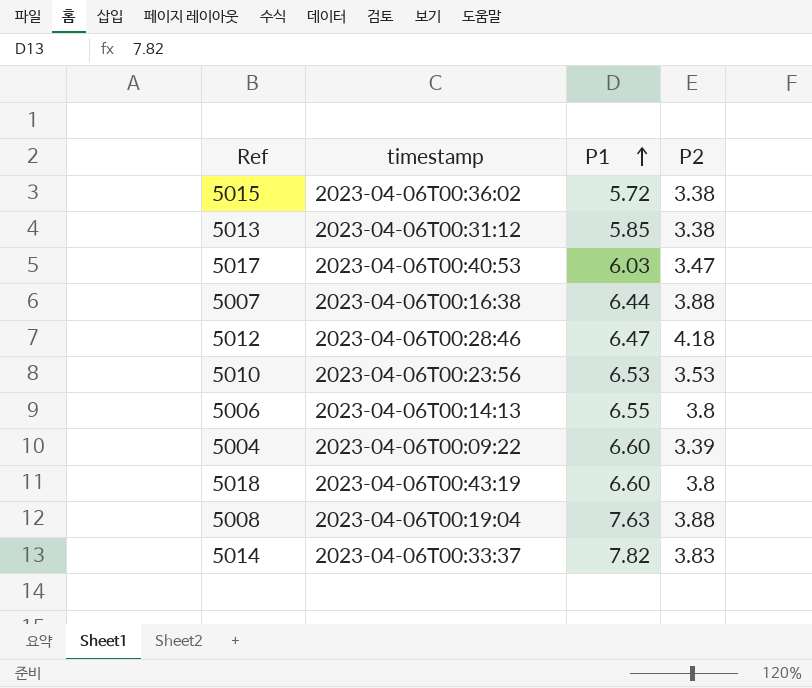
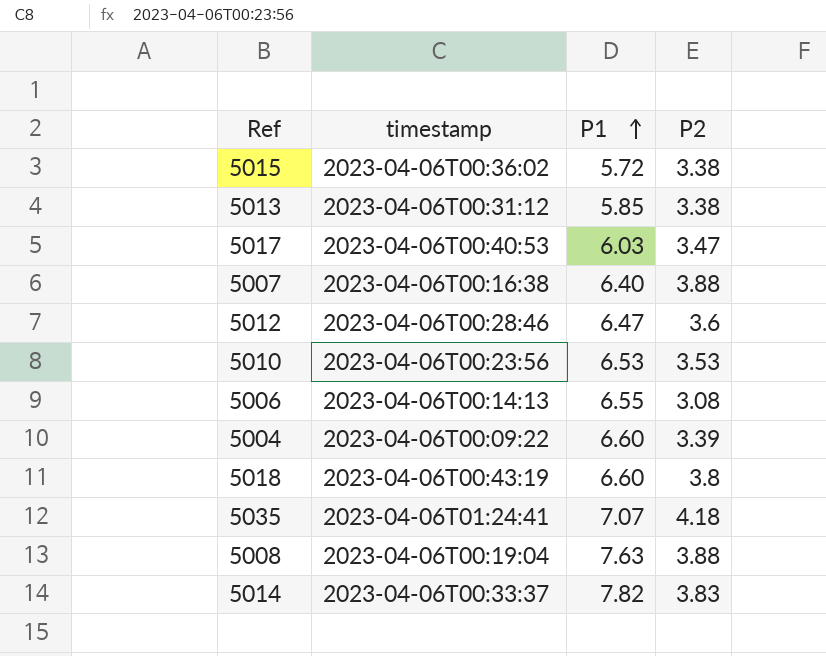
5007 | P1: 6.44 -> 6.40
5012 | P2: 4.18 -> 3.6
5006 | P2: 3.8 -> 3.08
row 5035: none -> 2023-04-06T01:24:41 | 7.07 | 4.18

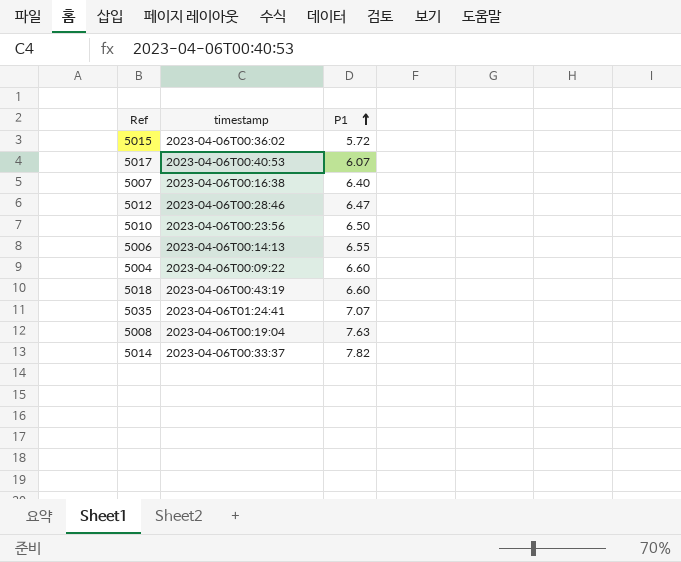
column P2 | position: 4 -> none
row 5013: 2023-04-06T00:31:12 | 5.85 | 3.38 -> none
5017 | P1: 6.03 -> 6.07
5010 | P1: 6.53 -> 6.50

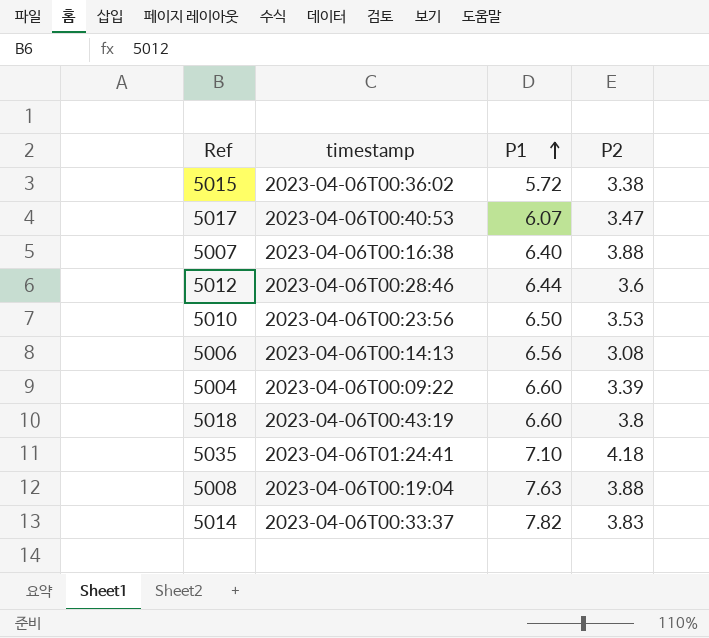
column P2 | position: none -> 4
5012 | P1: 6.47 -> 6.44
5006 | P1: 6.55 -> 6.56
5035 | P1: 7.07 -> 7.10

